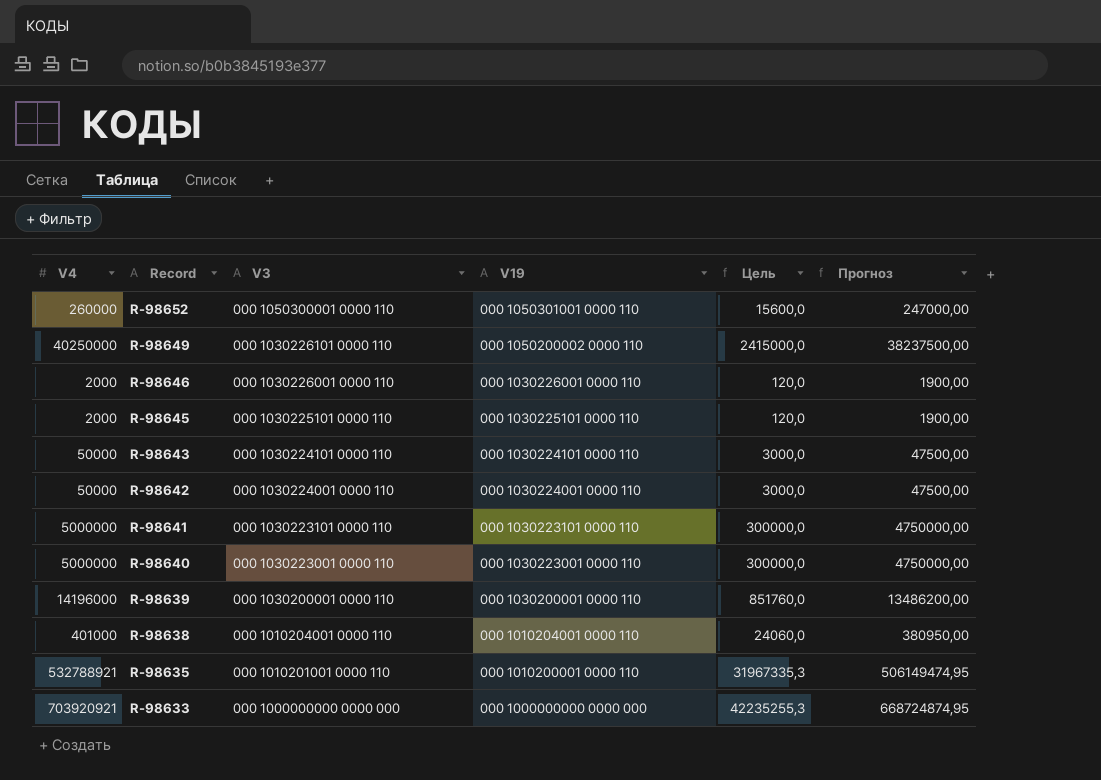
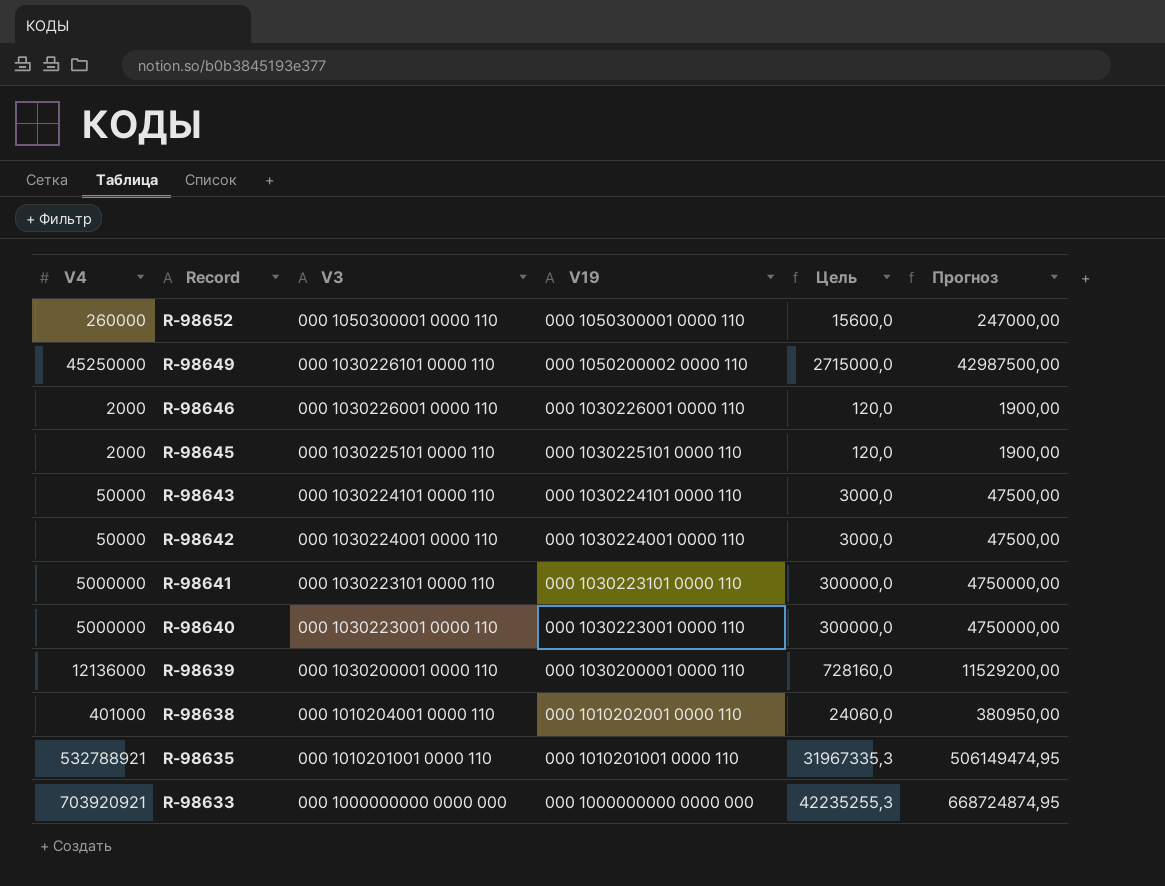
R-98652 | V19: 000 1050301001 0000 110 -> 000 1050300001 0000 110
R-98649 | V4: 40250000 -> 45250000
R-98649 | Цель: 2415000,0 -> 2715000,0
R-98649 | Прогноз: 38237500,00 -> 42987500,00
R-98639 | V4: 14196000 -> 12136000
R-98639 | Цель: 851760,0 -> 728160,0
R-98639 | Прогноз: 13486200,00 -> 11529200,00
R-98638 | V19: 000 1010204001 0000 110 -> 000 1010202001 0000 110
R-98635 | V19: 000 1010200001 0000 110 -> 000 1010201001 0000 110

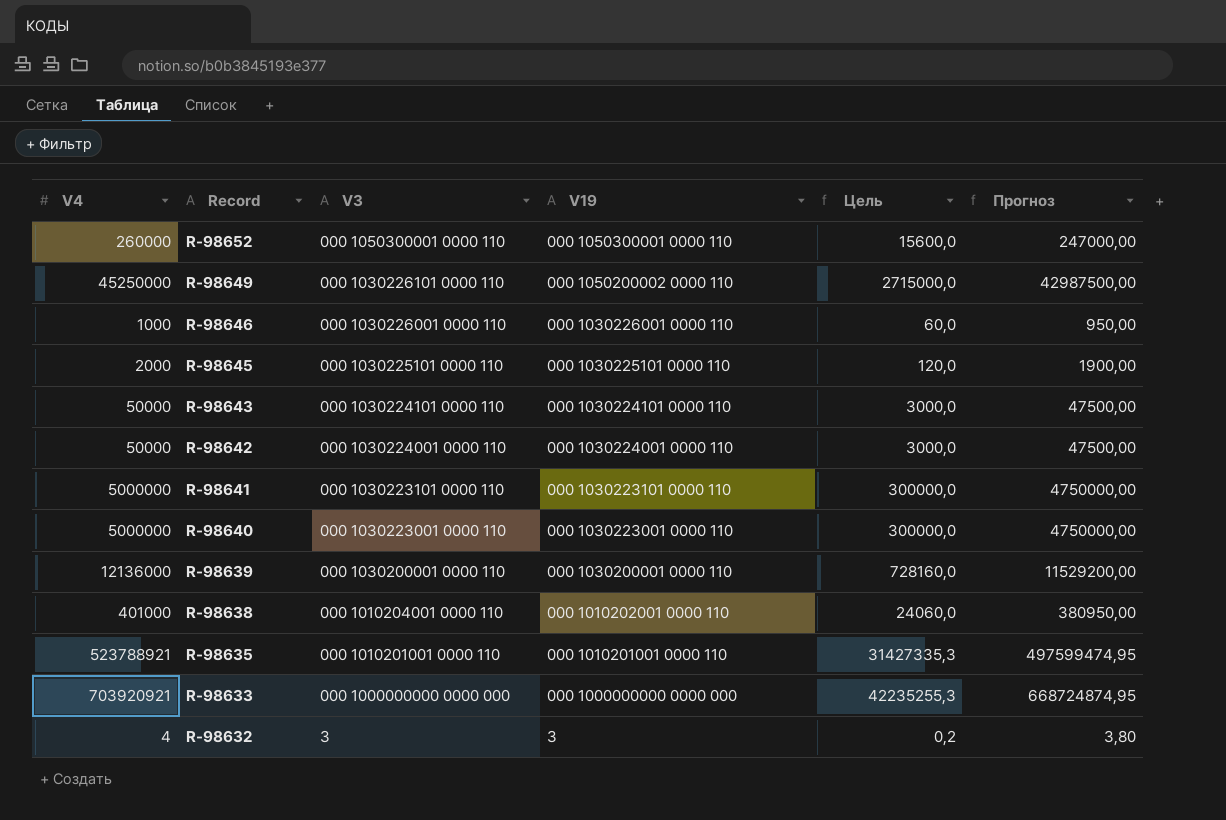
R-98646 | V4: 2000 -> 1000
R-98646 | Цель: 120,0 -> 60,0
R-98646 | Прогноз: 1900,00 -> 950,00
R-98635 | V4: 532788921 -> 523788921
R-98635 | Цель: 31967335,3 -> 31427335,3
R-98635 | Прогноз: 506149474,95 -> 497599474,95
row R-98632: none -> 4 | 3 | 3 | 0,2 | 3,80

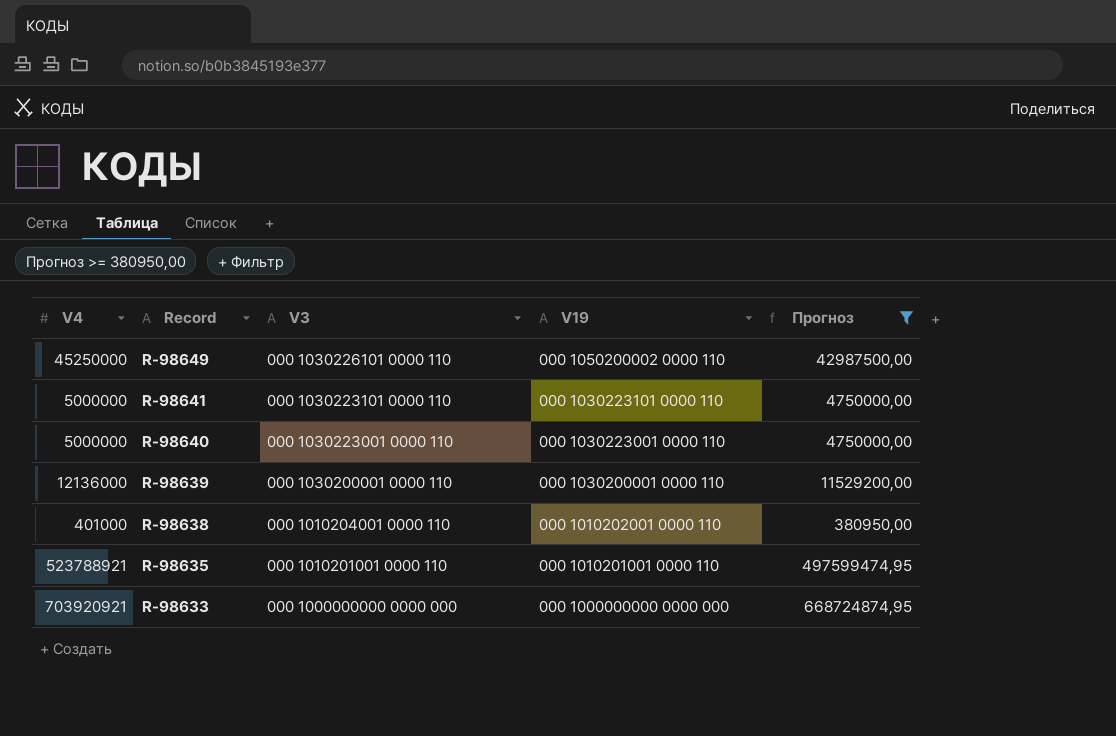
filter: none -> Прогноз >= 380950,00
column Цель | formula: [V4] * 0,06 -> none

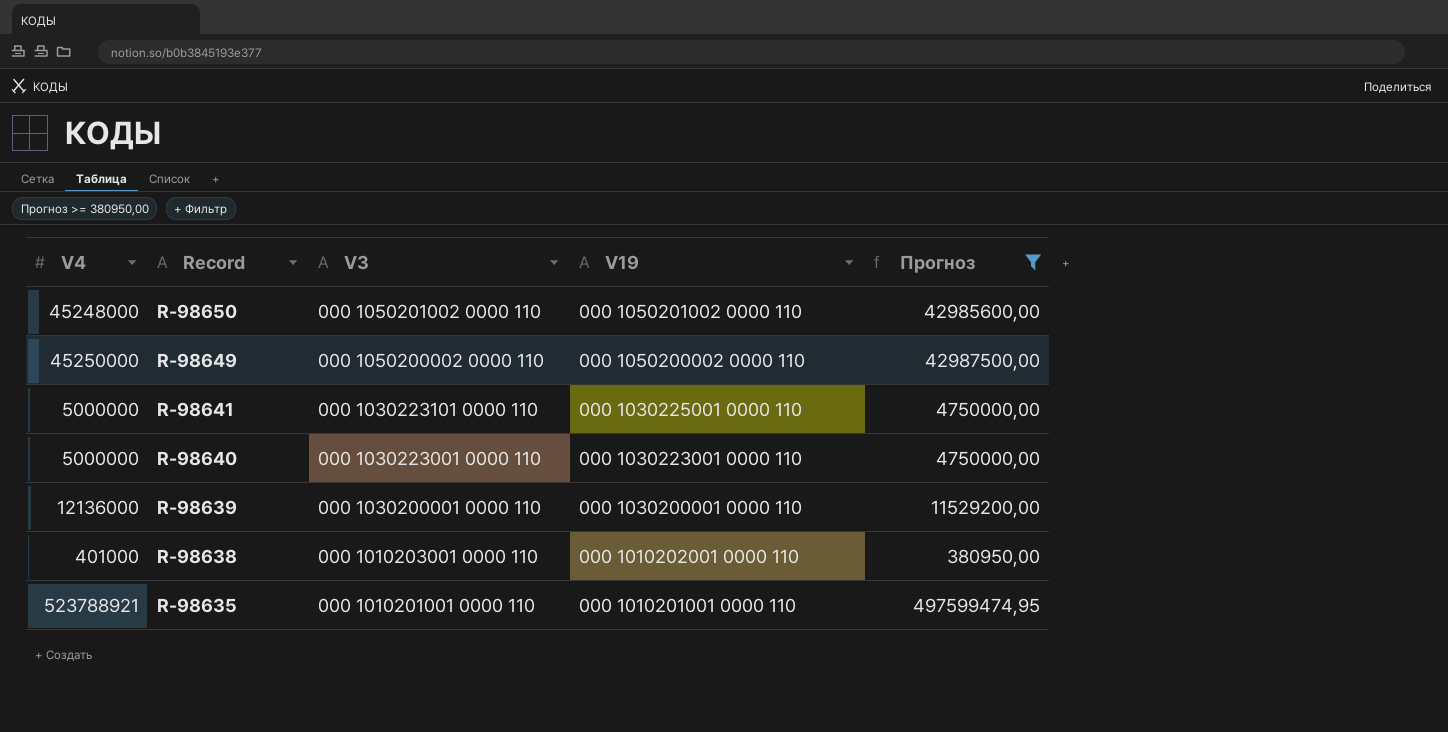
row R-98633: 703920921 | 000 1000000000 0000 000 | 000 1000000000 0000 000 | 668724874,95 -> none
row R-98650: none -> 45248000 | 000 1050201002 0000 110 | 000 1050201002 0000 110 | 42985600,00
R-98649 | V3: 000 1030226101 0000 110 -> 000 1050200002 0000 110
R-98641 | V19: 000 1030223101 0000 110 -> 000 1030225001 0000 110
R-98638 | V3: 000 1010204001 0000 110 -> 000 1010203001 0000 110

